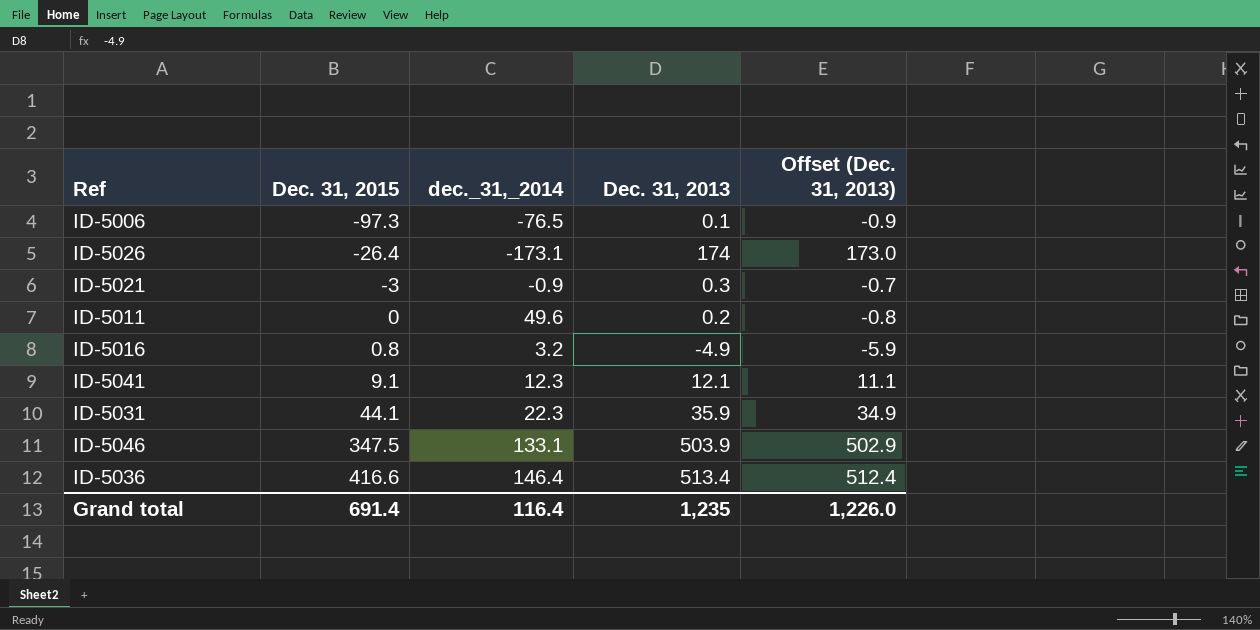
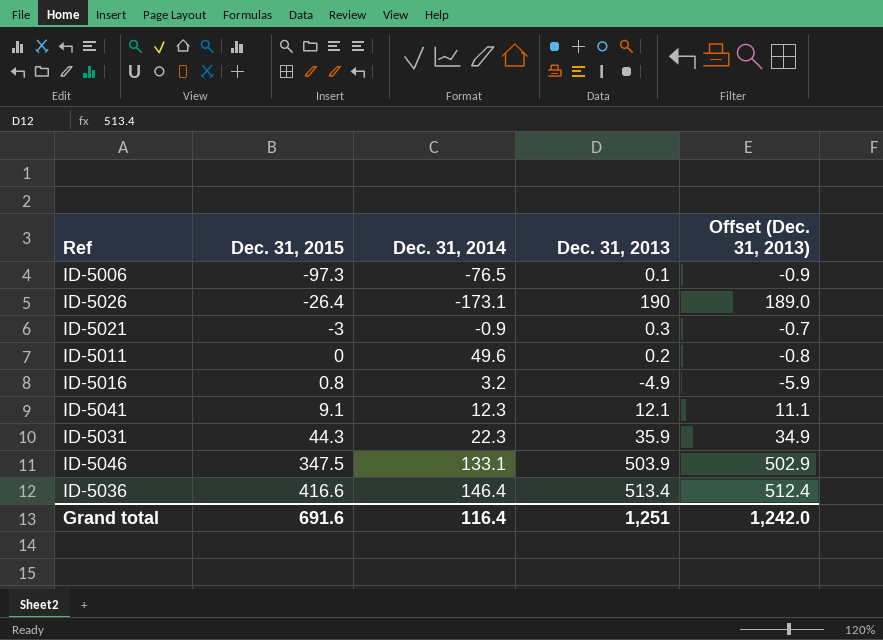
column name: dec._31,_2014 -> Dec. 31, 2014
ID-5026 | Dec. 31, 2013: 174 -> 190
ID-5026 | Offset (Dec. 31, 2013): 173.0 -> 189.0
ID-5031 | Dec. 31, 2015: 44.1 -> 44.3
Grand total | Dec. 31, 2015: 691.4 -> 691.6
Grand total | Dec. 31, 2013: 1,235 -> 1,251
Grand total | Offset (Dec. 31, 2013): 1,226.0 -> 1,242.0

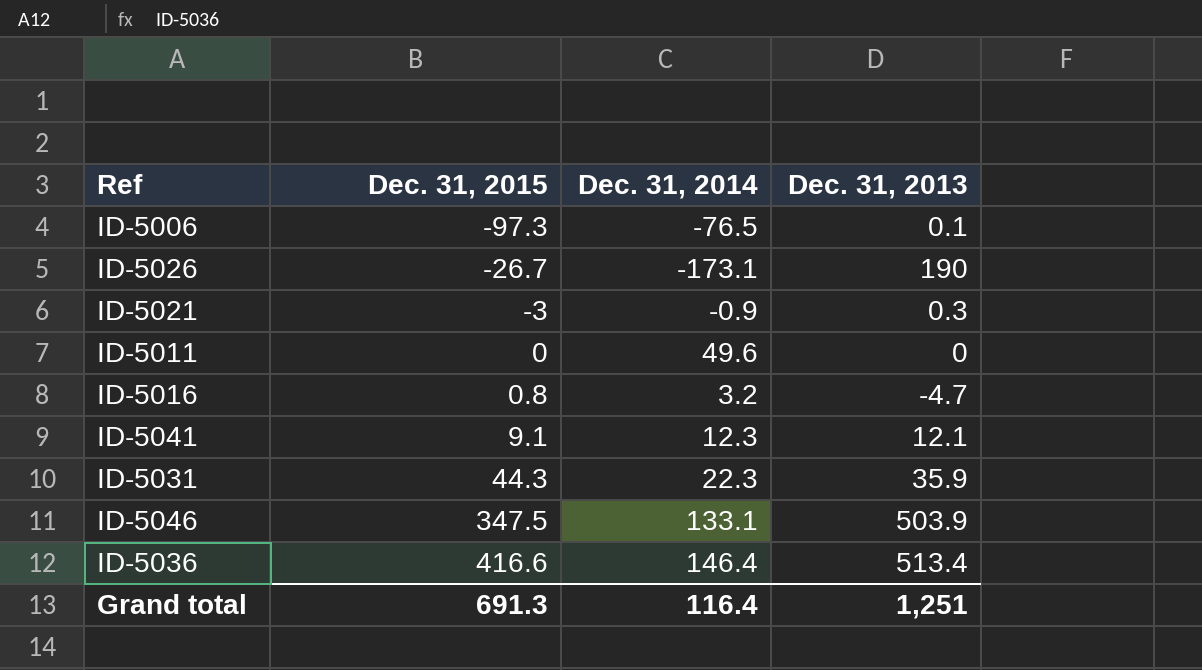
column Offset (Dec. 31, 2013) | formula: [Dec. 31, 2013] - 1 -> none
ID-5026 | Dec. 31, 2015: -26.4 -> -26.7
ID-5011 | Dec. 31, 2013: 0.2 -> 0
ID-5016 | Dec. 31, 2013: -4.9 -> -4.7
Grand total | Dec. 31, 2015: 691.6 -> 691.3

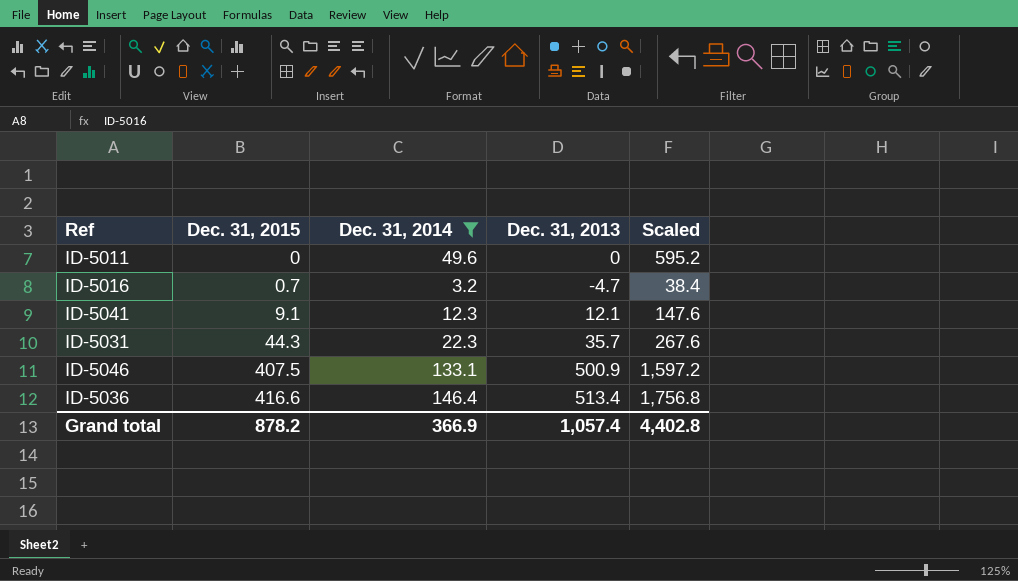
filter: none -> Dec. 31, 2014 >= 3.2
column Scaled | formula: none -> [Dec. 31, 2014] * 12
ID-5016 | Dec. 31, 2015: 0.8 -> 0.7
ID-5031 | Dec. 31, 2013: 35.9 -> 35.7
ID-5046 | Dec. 31, 2015: 347.5 -> 407.5
ID-5046 | Dec. 31, 2013: 503.9 -> 500.9
Grand total | Dec. 31, 2015: 691.3 -> 878.2
Grand total | Dec. 31, 2014: 116.4 -> 366.9
Grand total | Dec. 31, 2013: 1,251 -> 1,057.4

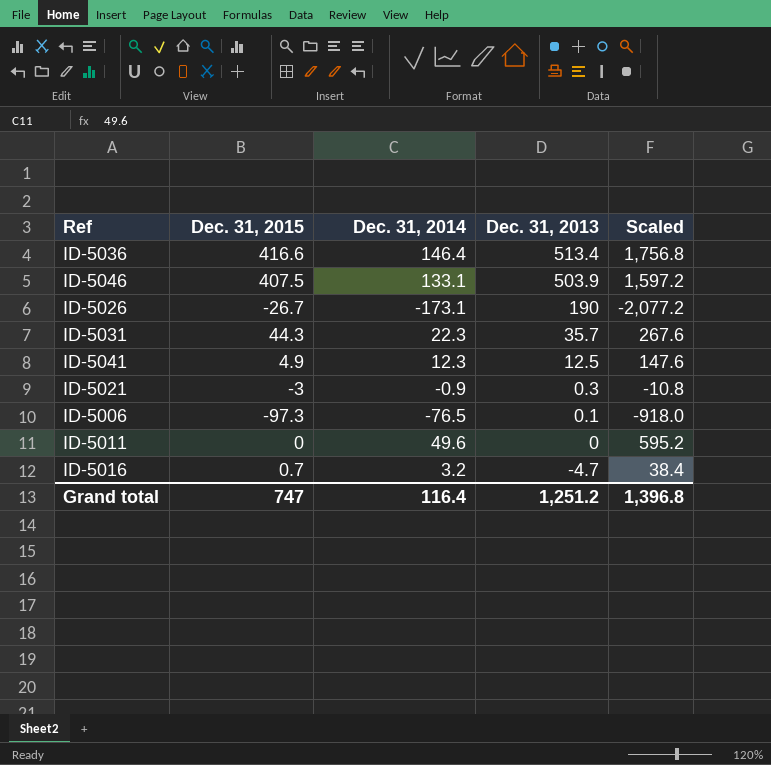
filter: Dec. 31, 2014 >= 3.2 -> none
row order: Dec. 31, 2015 ascending -> Dec. 31, 2013 descending
ID-5046 | Dec. 31, 2013: 500.9 -> 503.9
ID-5041 | Dec. 31, 2015: 9.1 -> 4.9
ID-5041 | Dec. 31, 2013: 12.1 -> 12.5
Grand total | Dec. 31, 2015: 878.2 -> 747
Grand total | Dec. 31, 2014: 366.9 -> 116.4
Grand total | Dec. 31, 2013: 1,057.4 -> 1,251.2
Grand total | Scaled: 4,402.8 -> 1,396.8

